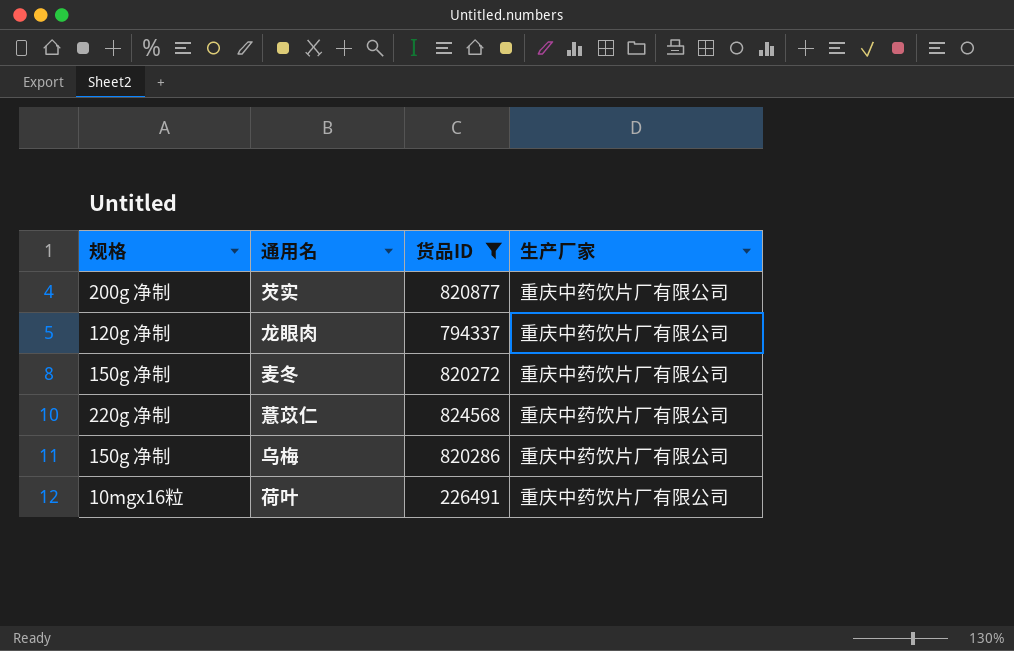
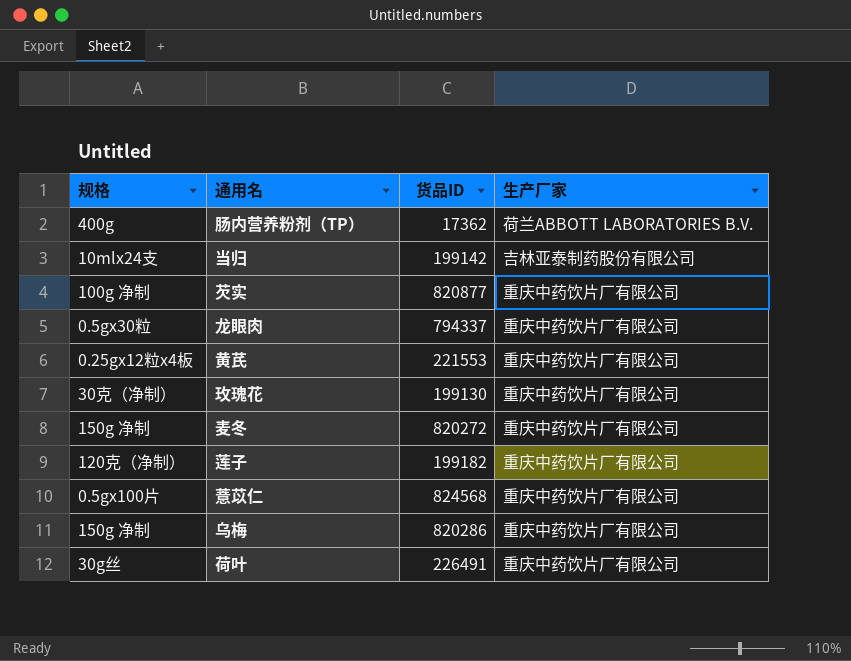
filter: 货品ID >= 226491 -> none
芡实 | 规格: 200g 净制 -> 100g 净制
龙眼肉 | 规格: 120g 净制 -> 0.5gx30粒
薏苡仁 | 规格: 220g 净制 -> 0.5gx100片
荷叶 | 规格: 10mgx16粒 -> 30g丝

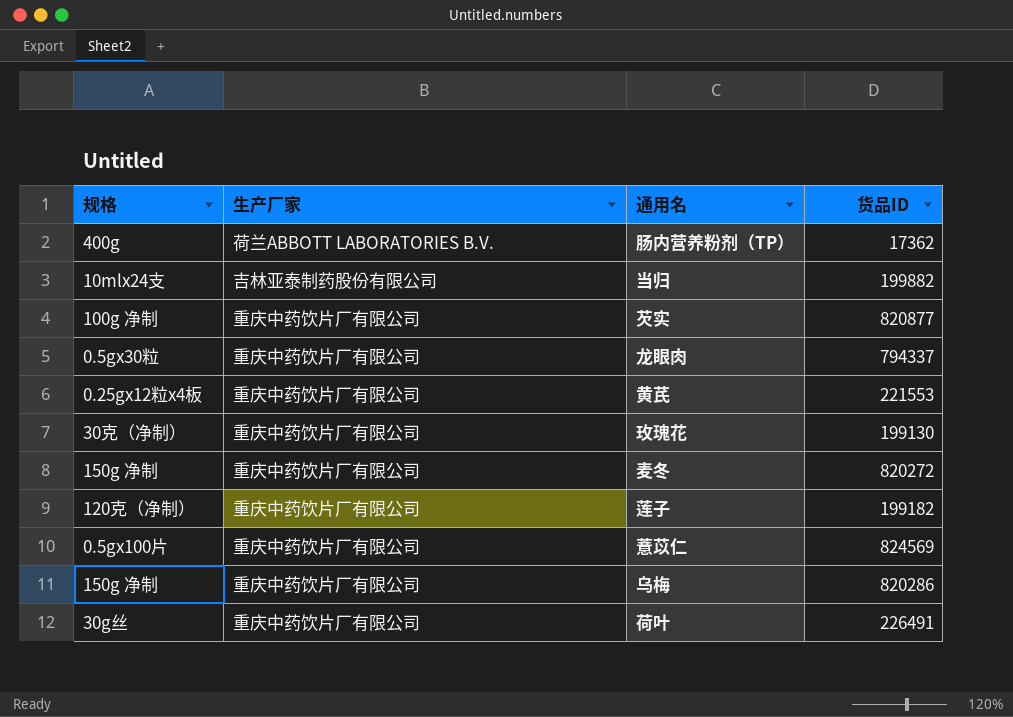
column 生产厂家 | position: 4 -> 2
当归 | 货品ID: 199142 -> 199882
薏苡仁 | 货品ID: 824568 -> 824569

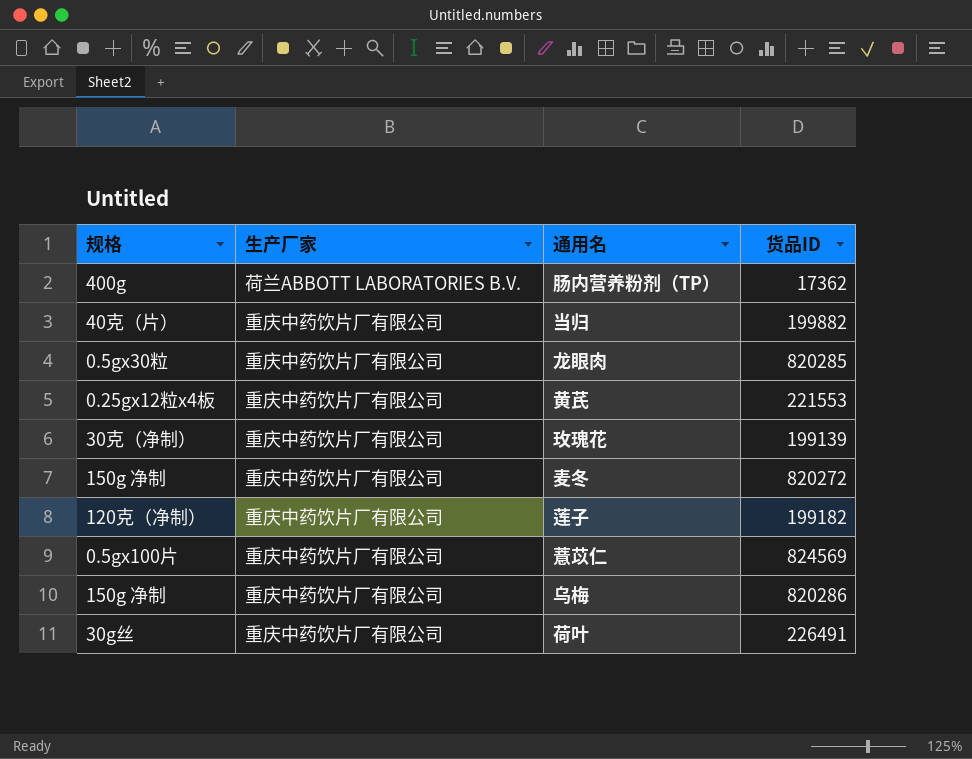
row 芡实: 100g 净制 | 重庆中药饮片厂有限公司 | 820877 -> none
当归 | 规格: 10mlx24支 -> 40克（片）
当归 | 生产厂家: 吉林亚泰制药股份有限公司 -> 重庆中药饮片厂有限公司
龙眼肉 | 货品ID: 794337 -> 820285
玫瑰花 | 货品ID: 199130 -> 199139

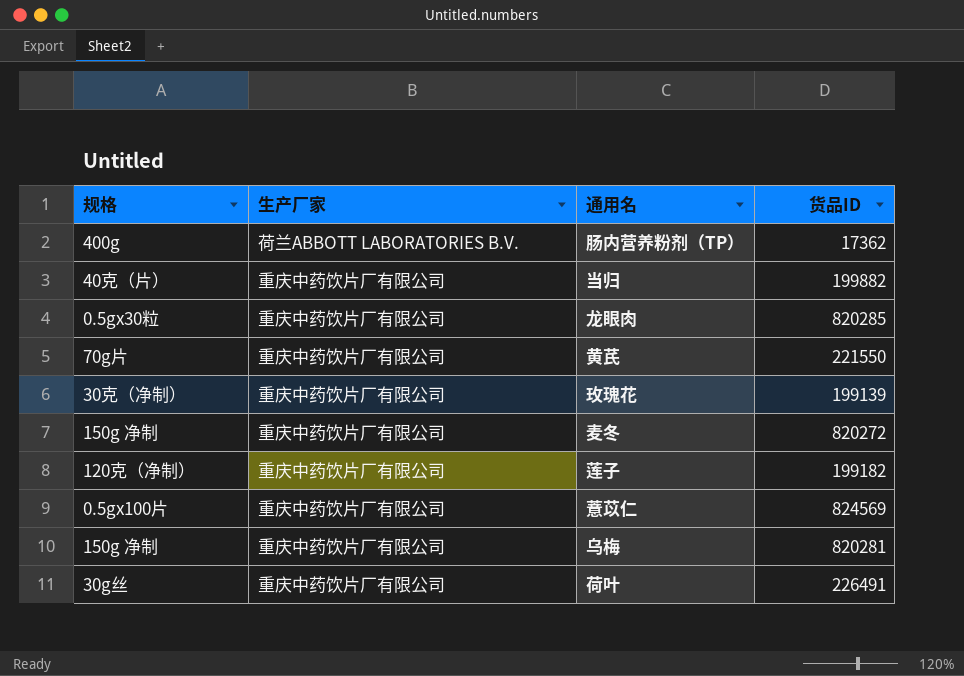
黄芪 | 规格: 0.25gx12粒x4板 -> 70g片
黄芪 | 货品ID: 221553 -> 221550
乌梅 | 货品ID: 820286 -> 820281

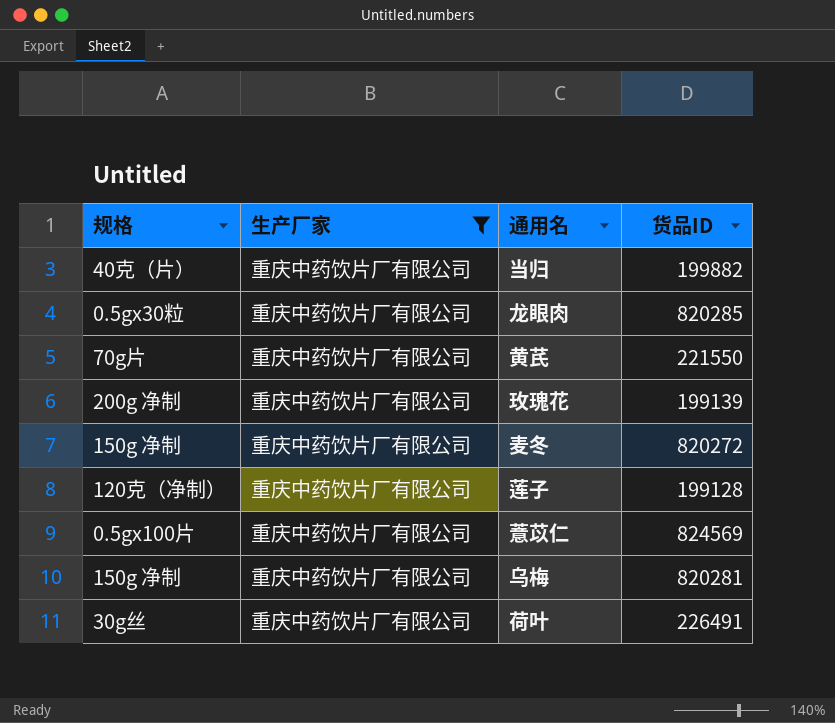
filter: none -> 生产厂家 = 重庆中药饮片厂有限公司
玫瑰花 | 规格: 30克（净制） -> 200g 净制
莲子 | 货品ID: 199182 -> 199128

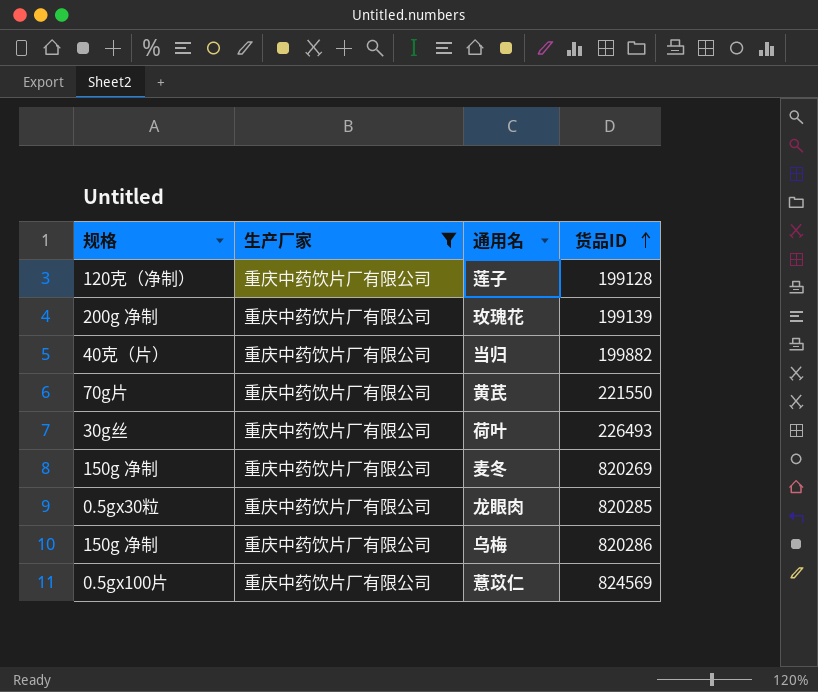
row order: none -> 货品ID ascending
荷叶 | 货品ID: 226491 -> 226493
麦冬 | 货品ID: 820272 -> 820269
乌梅 | 货品ID: 820281 -> 820286

